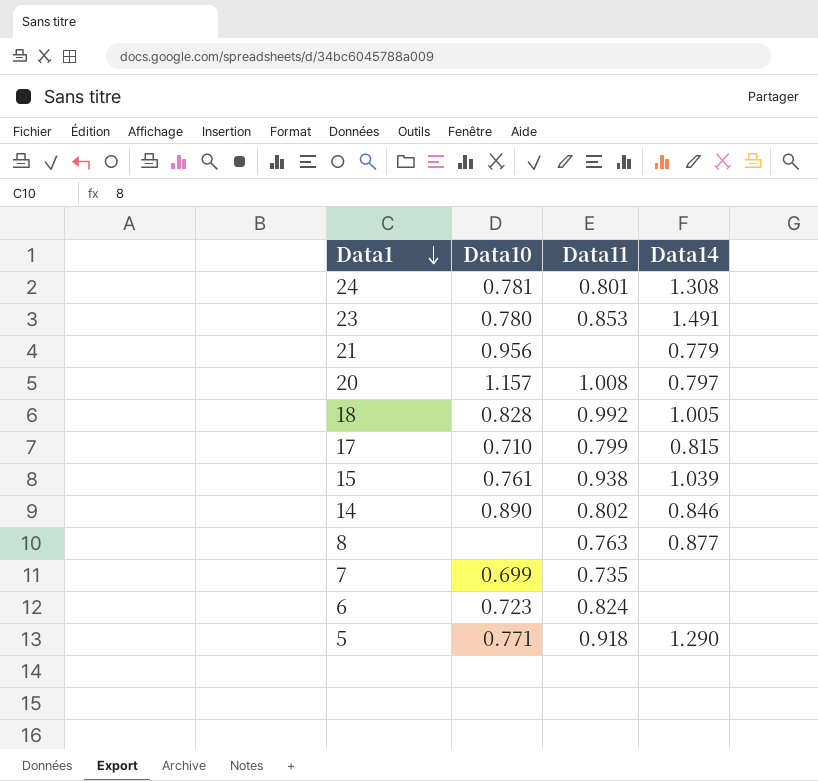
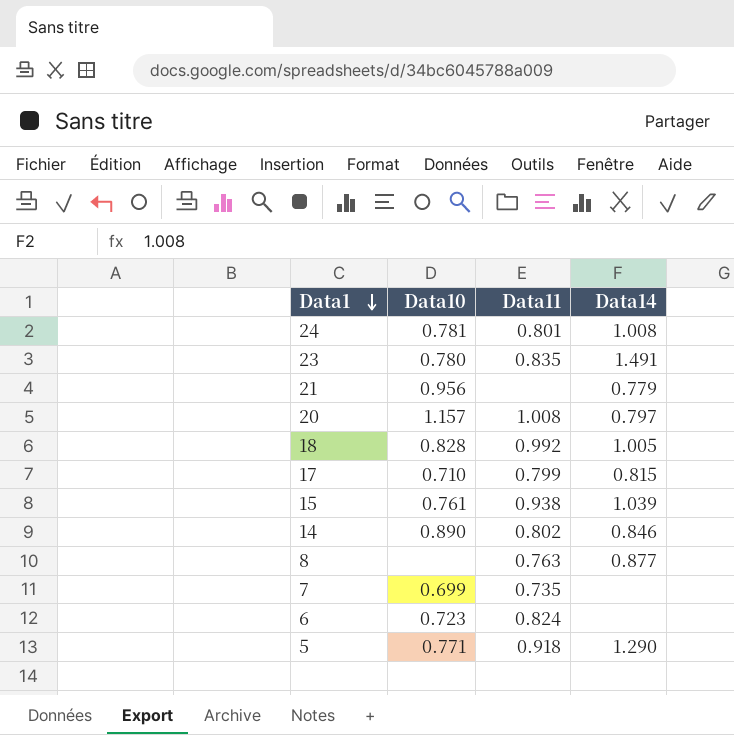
24 | Data14: 1.308 -> 1.008
23 | Data11: 0.853 -> 0.835

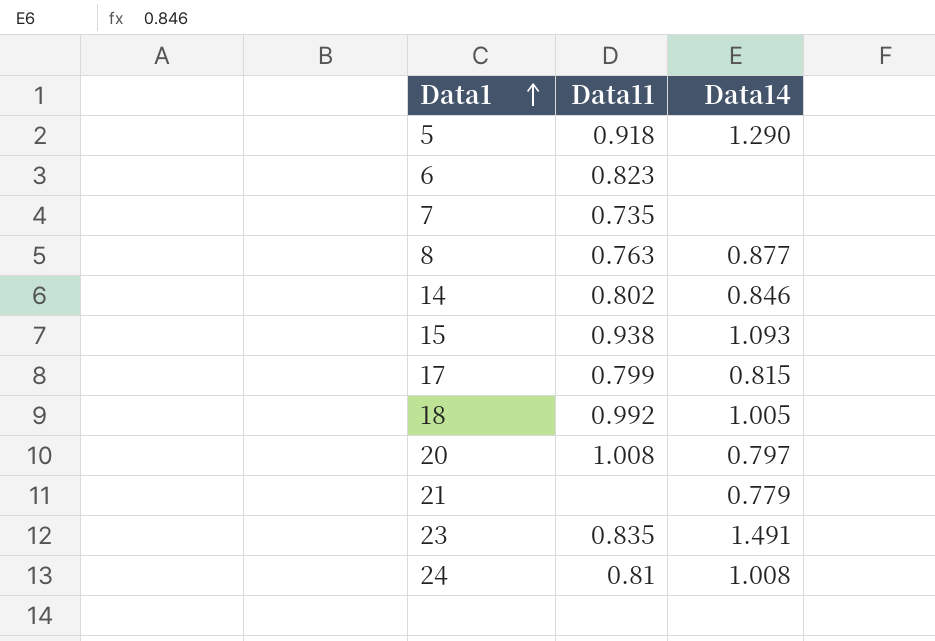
row order: Data1 descending -> Data1 ascending
column Data10 | position: 2 -> none
6 | Data11: 0.824 -> 0.823
15 | Data14: 1.039 -> 1.093
24 | Data11: 0.801 -> 0.81

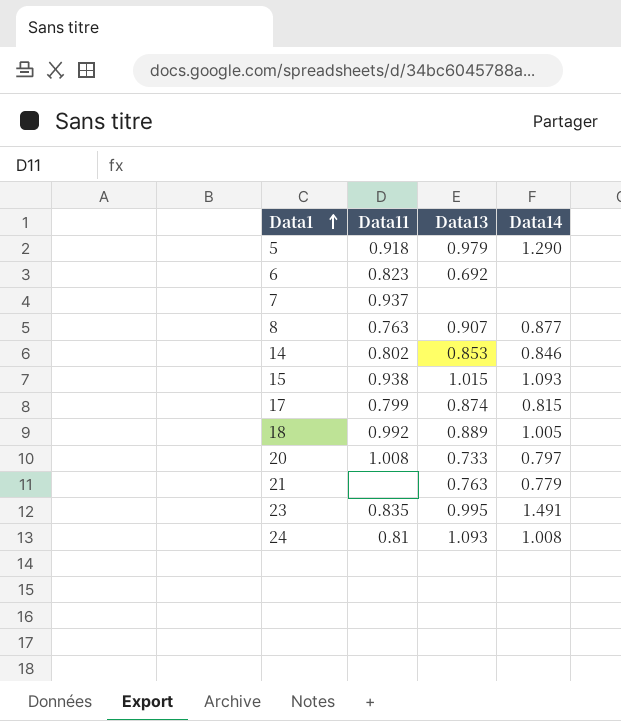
column Data13 | position: none -> 3
7 | Data11: 0.735 -> 0.937

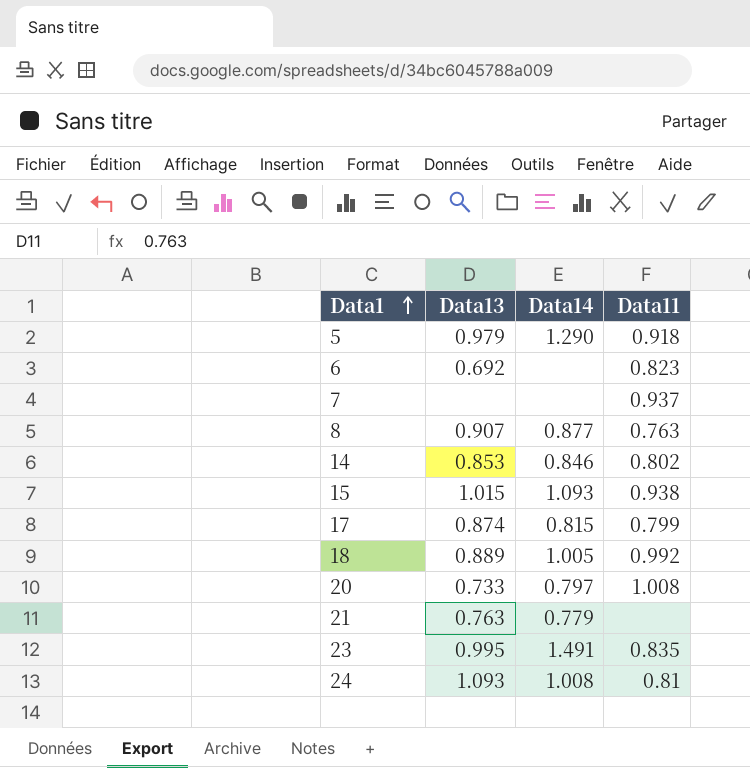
column Data11 | position: 2 -> 4

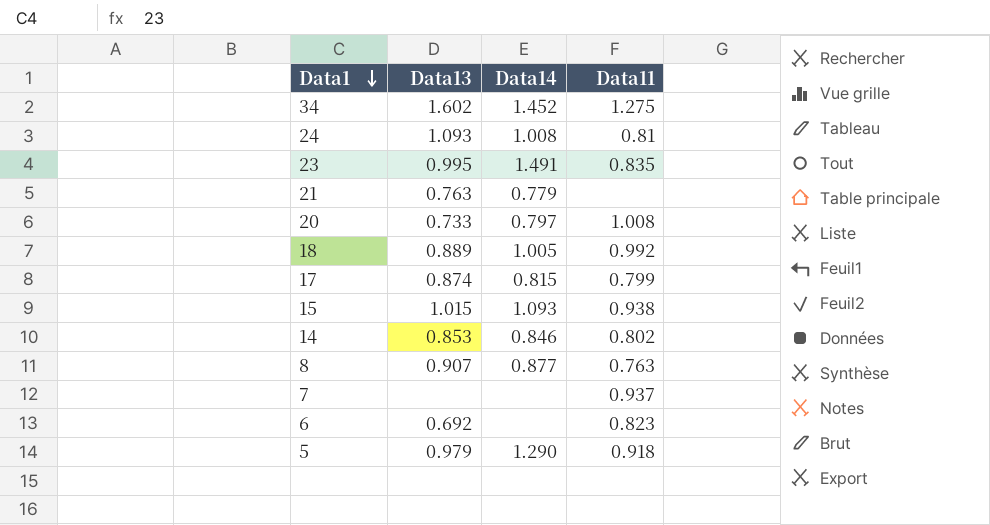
row order: Data1 ascending -> Data1 descending
row 34: none -> 1.602 | 1.452 | 1.275

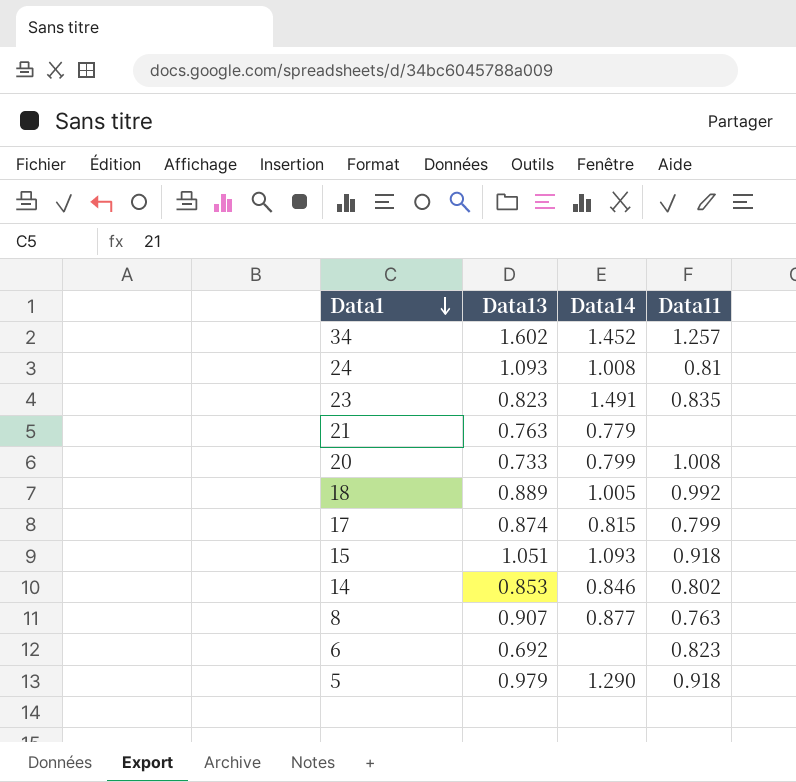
row 7: none | none | 0.937 -> none
34 | Data11: 1.275 -> 1.257
23 | Data13: 0.995 -> 0.823
20 | Data14: 0.797 -> 0.799
15 | Data13: 1.015 -> 1.051
15 | Data11: 0.938 -> 0.918

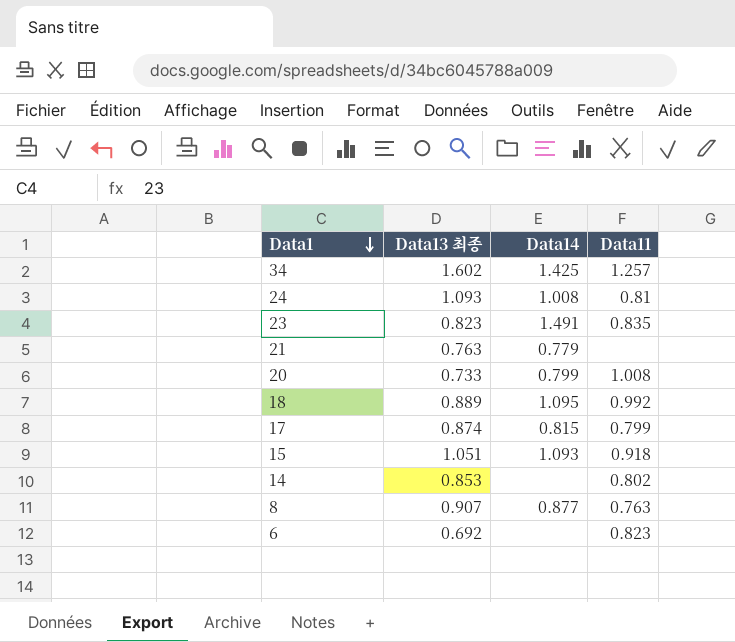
column name: Data13 -> Data13 최종
row 5: 0.979 | 1.290 | 0.918 -> none
34 | Data14: 1.452 -> 1.425
18 | Data14: 1.005 -> 1.095
14 | Data14: 0.846 -> none

